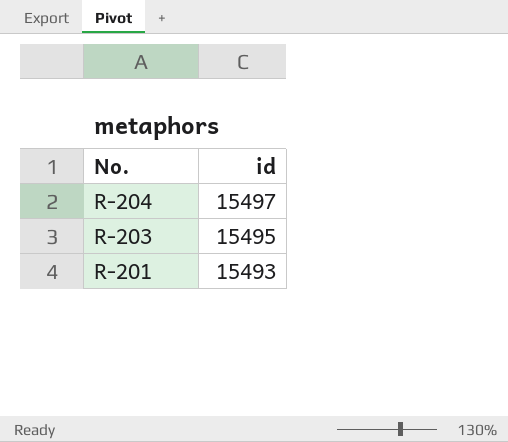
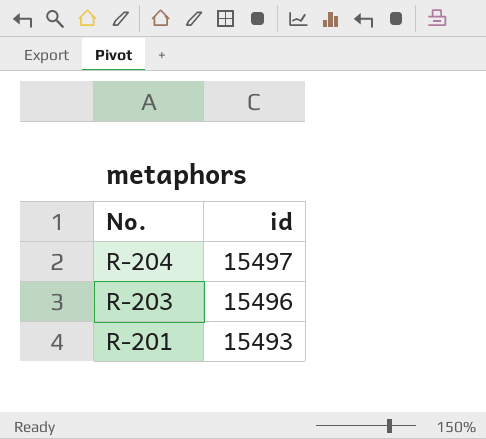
R-203 | id: 15495 -> 15496

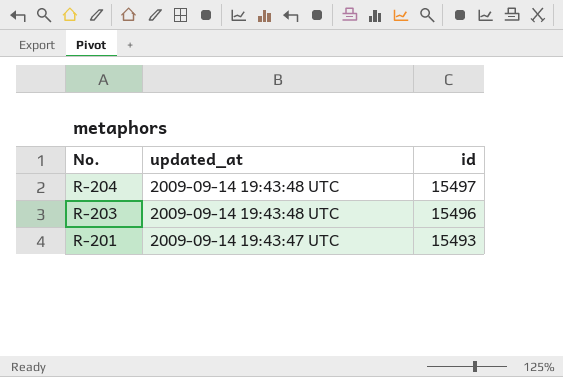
column updated_at | position: none -> 2

